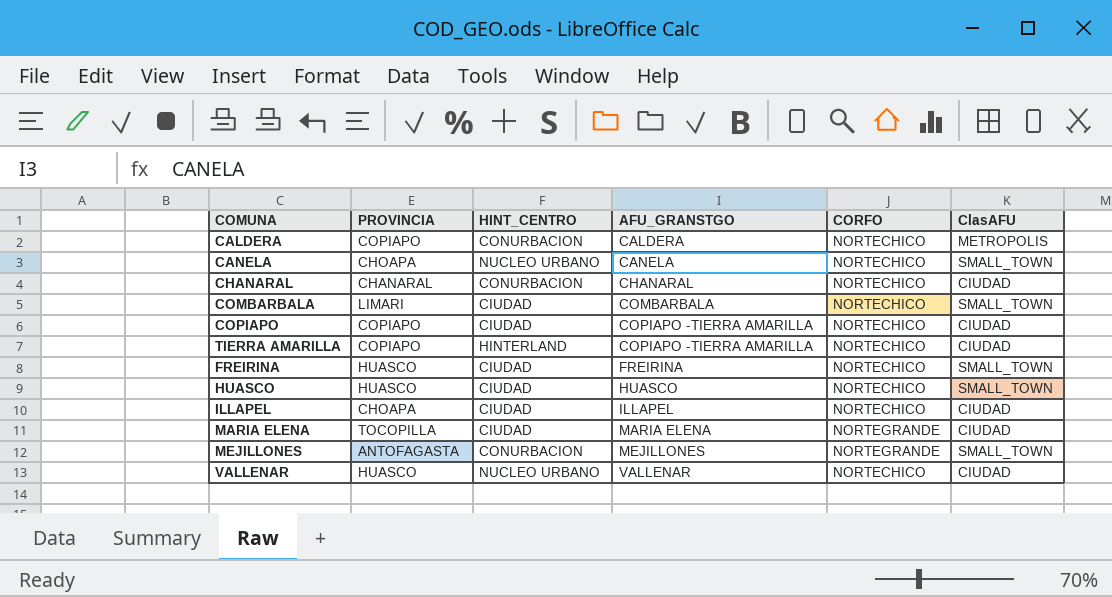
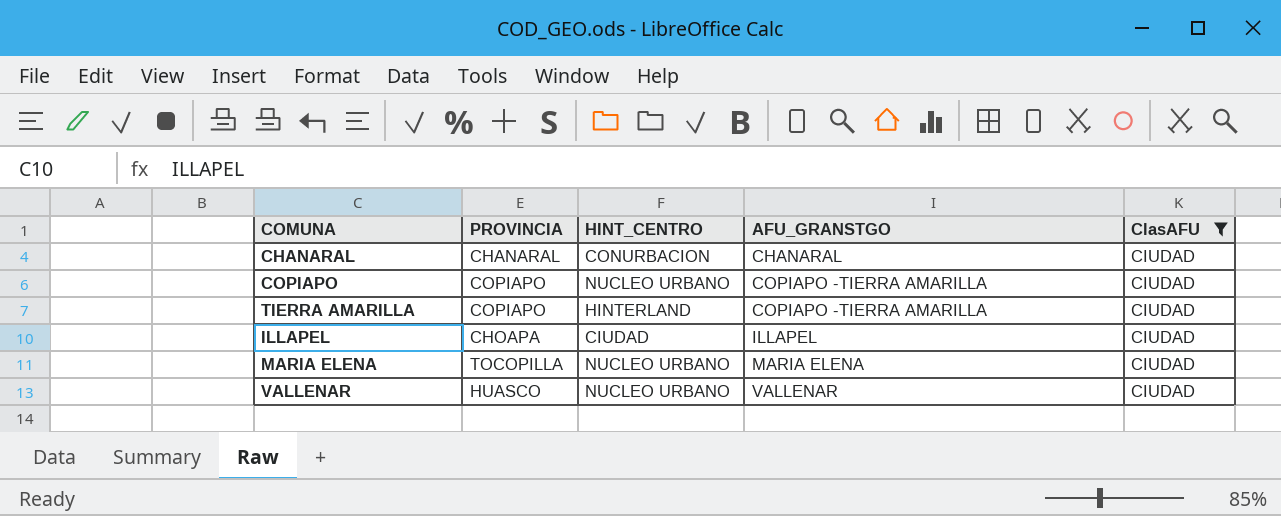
filter: none -> ClasAFU = CIUDAD
column CORFO | position: 5 -> none
COPIAPO | HINT_CENTRO: CIUDAD -> NUCLEO URBANO
MARIA ELENA | HINT_CENTRO: CIUDAD -> NUCLEO URBANO

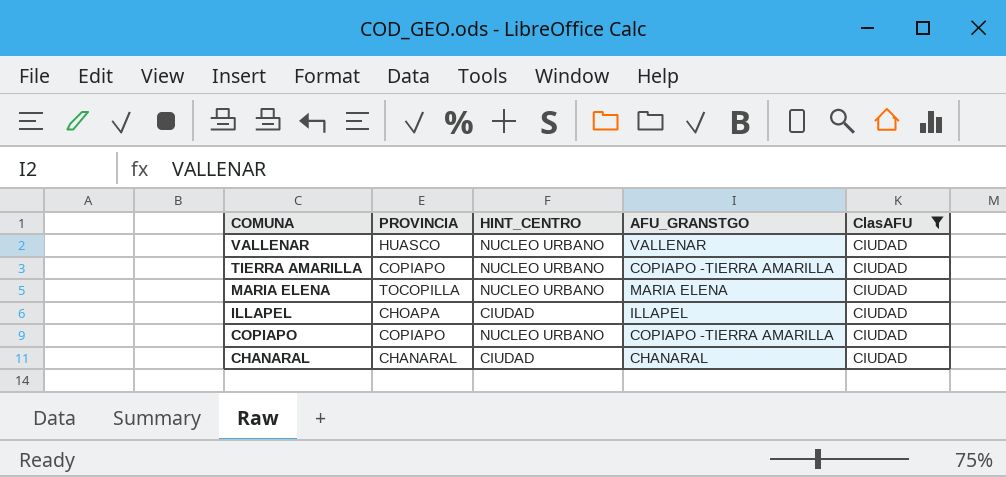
row order: AFU_GRANSTGO ascending -> COMUNA descending
TIERRA AMARILLA | HINT_CENTRO: HINTERLAND -> NUCLEO URBANO
CHANARAL | HINT_CENTRO: CONURBACION -> CIUDAD

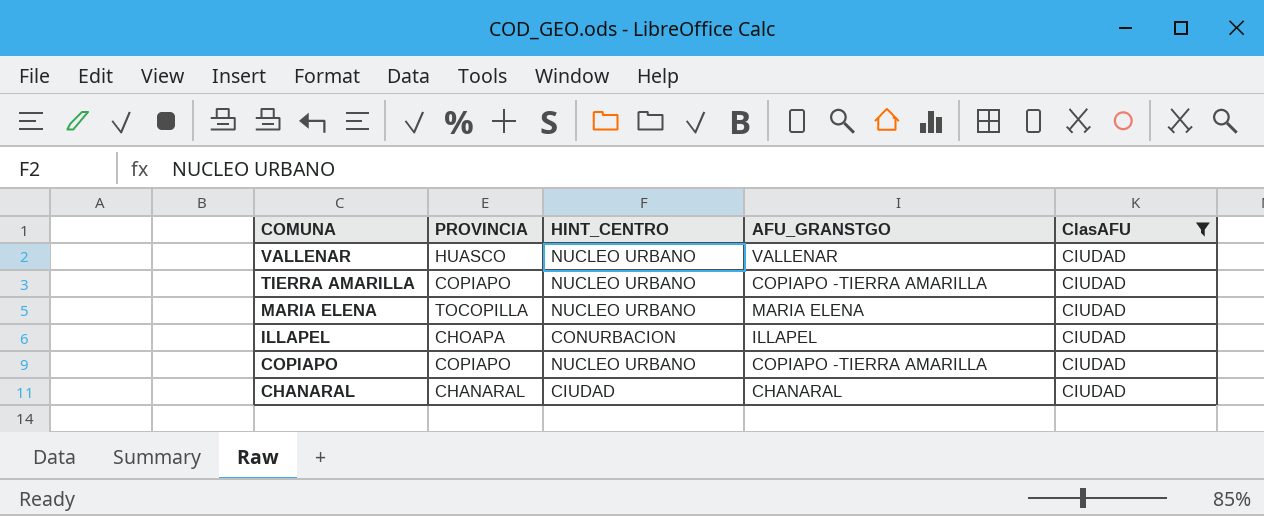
ILLAPEL | HINT_CENTRO: CIUDAD -> CONURBACION

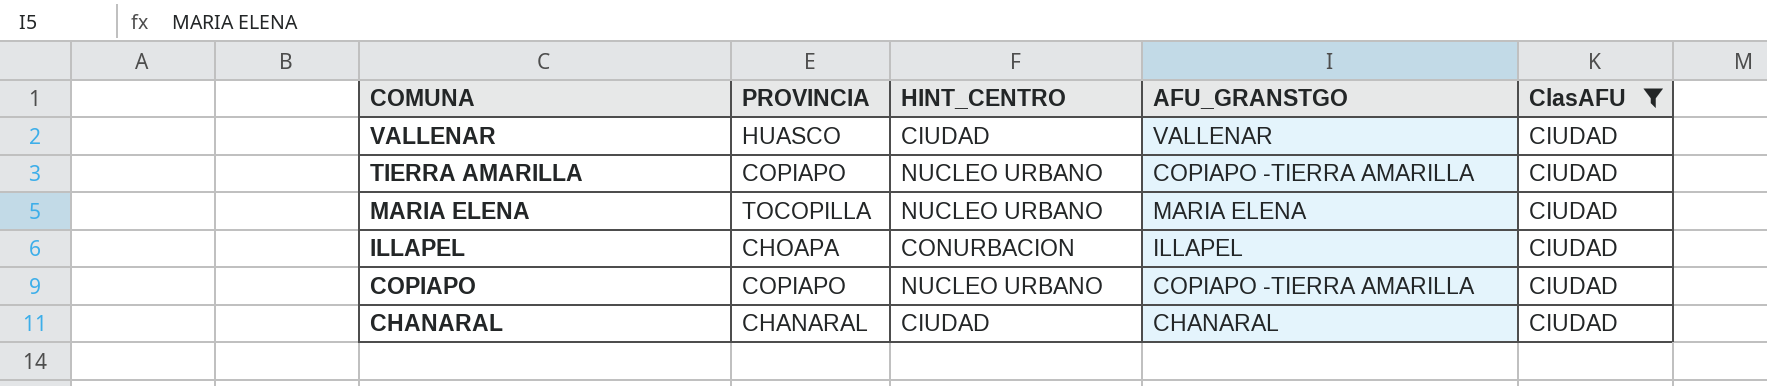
VALLENAR | HINT_CENTRO: NUCLEO URBANO -> CIUDAD

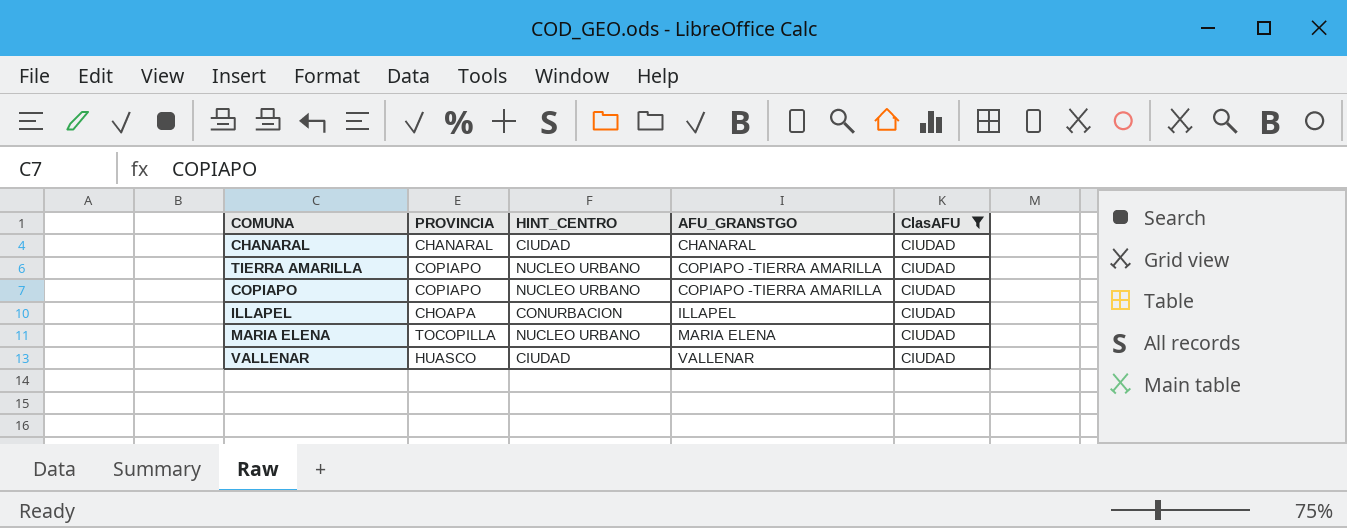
row order: COMUNA descending -> AFU_GRANSTGO ascending

